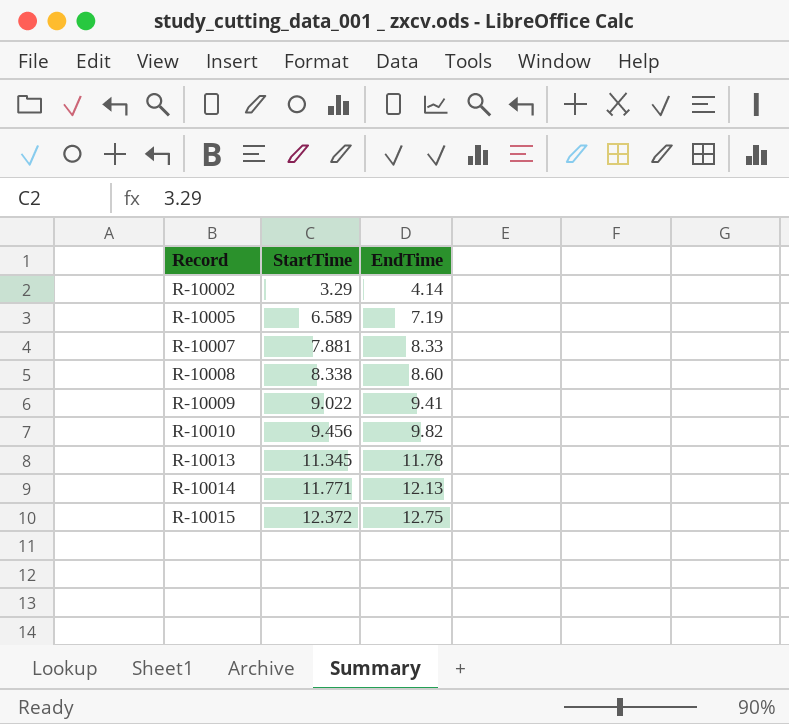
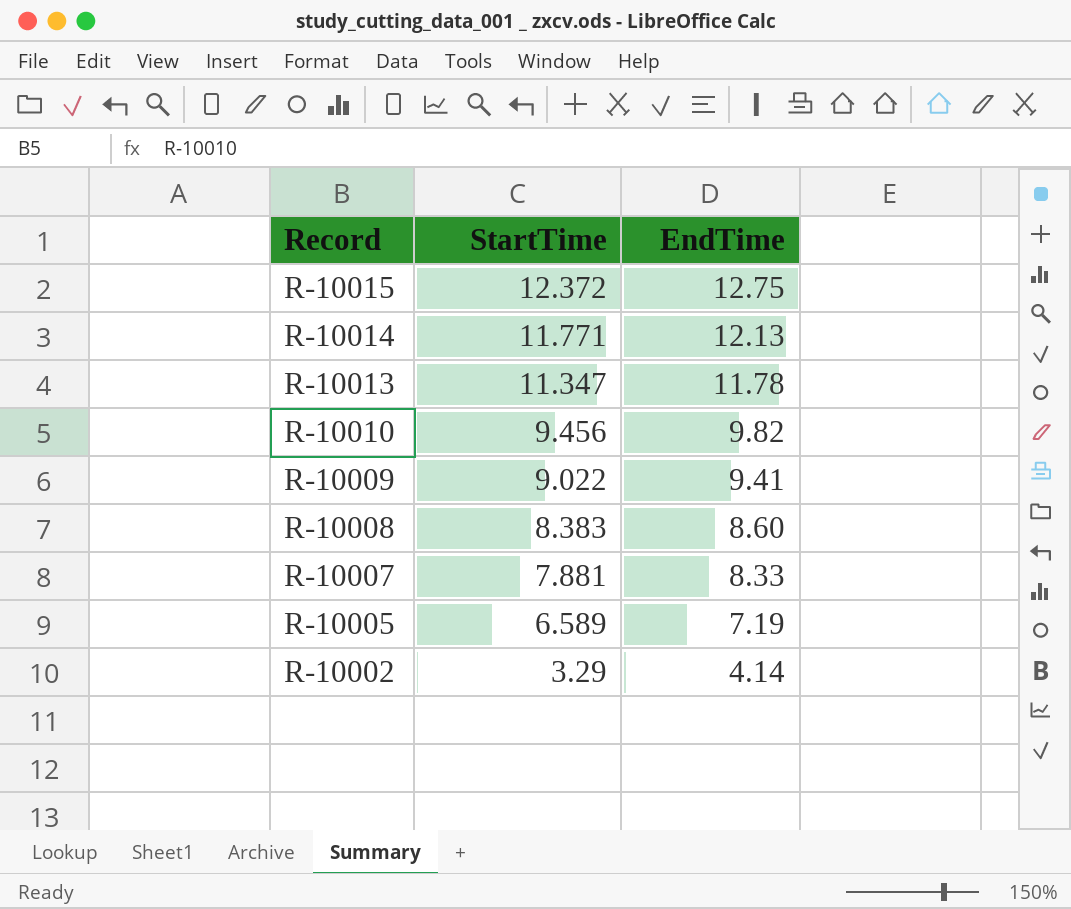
row order: Record ascending -> Record descending
R-10013 | StartTime: 11.345 -> 11.347
R-10008 | StartTime: 8.338 -> 8.383

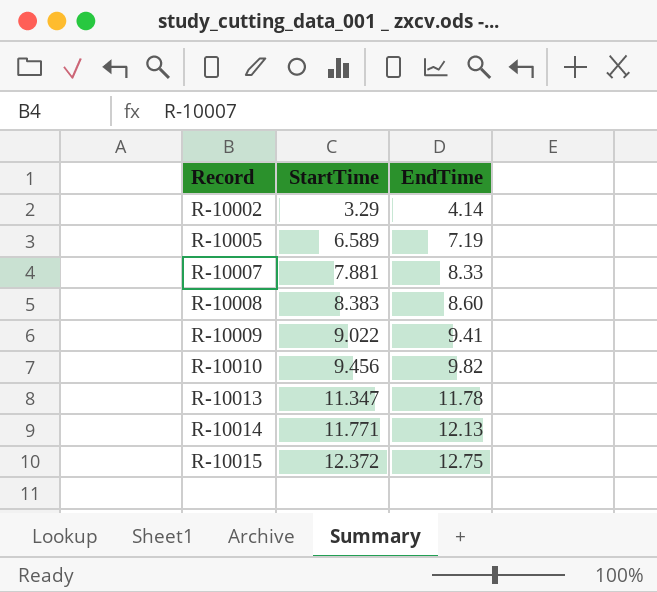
row order: Record descending -> Record ascending

